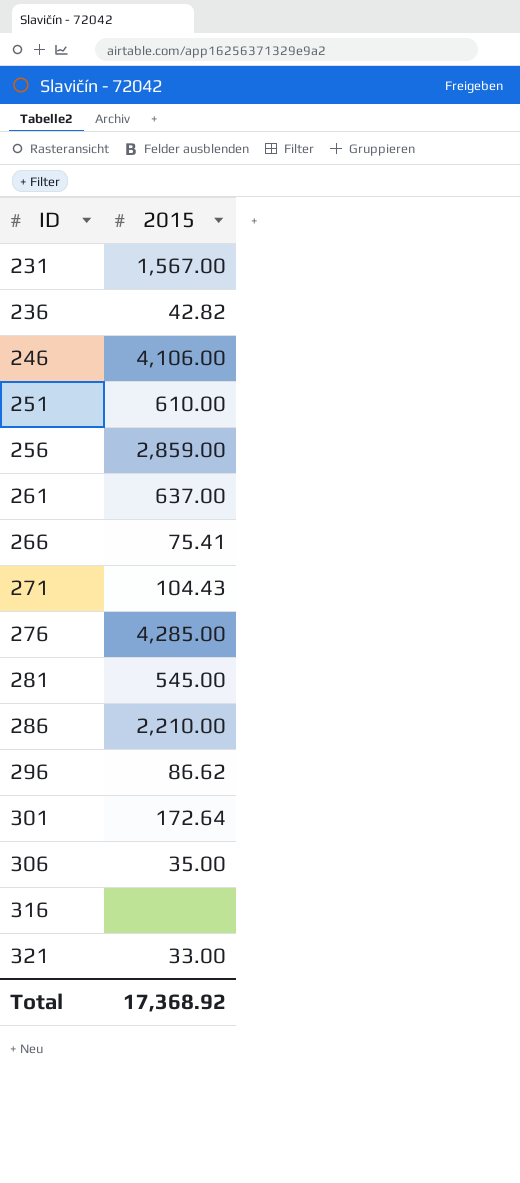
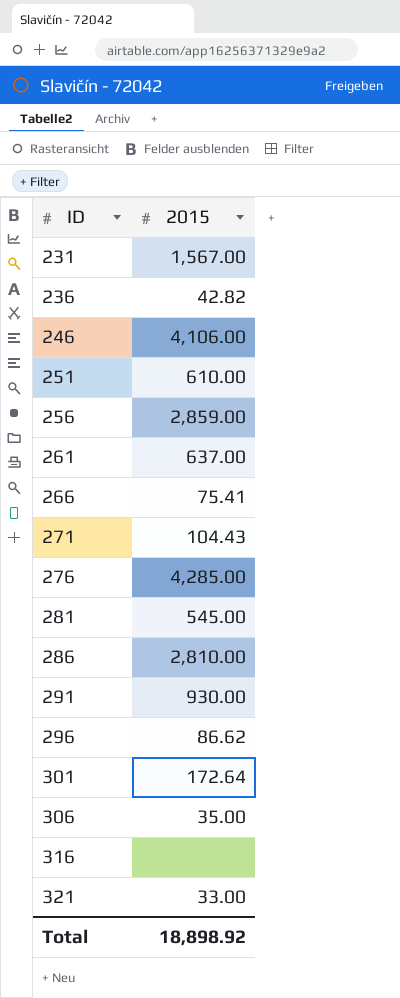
286 | 2015: 2,210.00 -> 2,810.00
row 291: none -> 930.00
Total | 2015: 17,368.92 -> 18,898.92

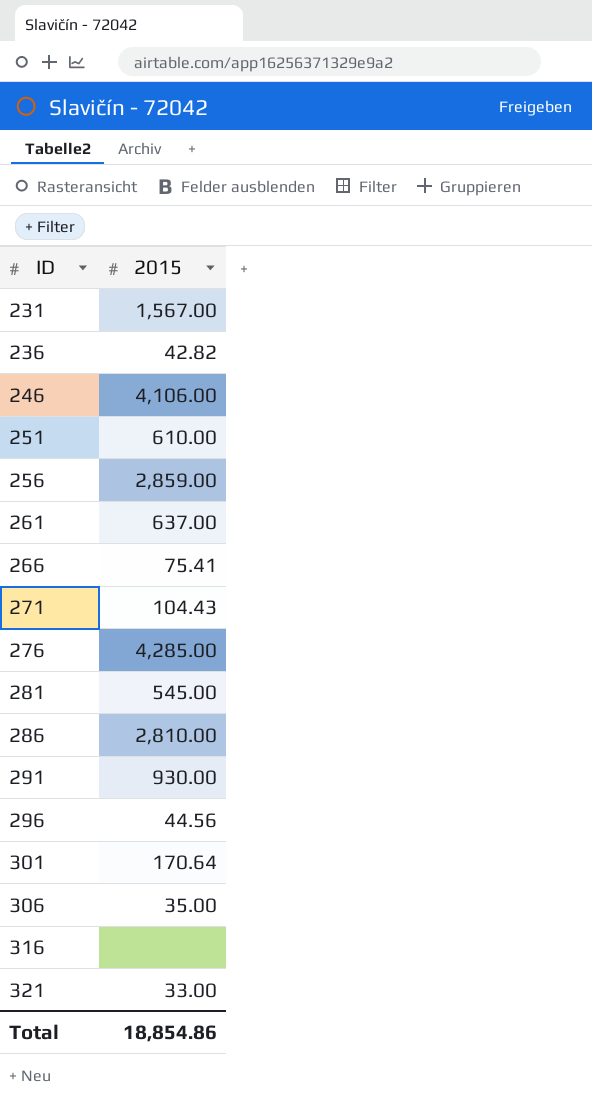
296 | 2015: 86.62 -> 44.56
301 | 2015: 172.64 -> 170.64
Total | 2015: 18,898.92 -> 18,854.86

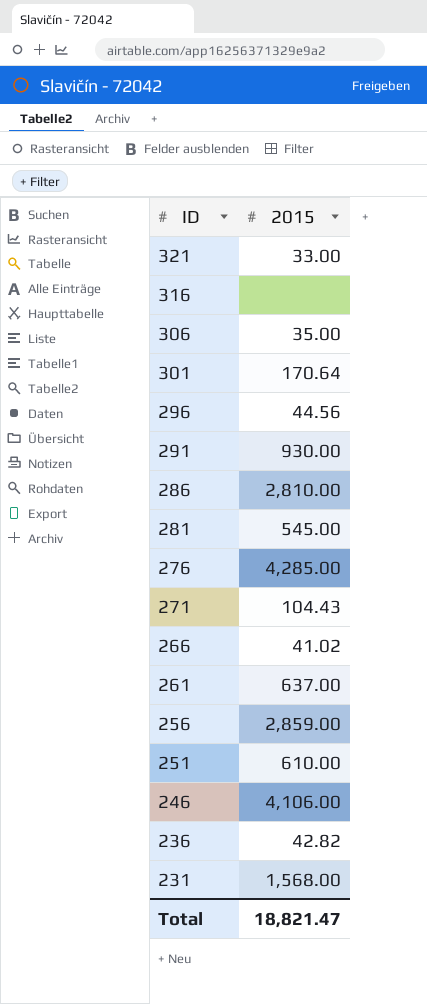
row order: ID ascending -> ID descending
266 | 2015: 75.41 -> 41.02
231 | 2015: 1,567.00 -> 1,568.00
Total | 2015: 18,854.86 -> 18,821.47

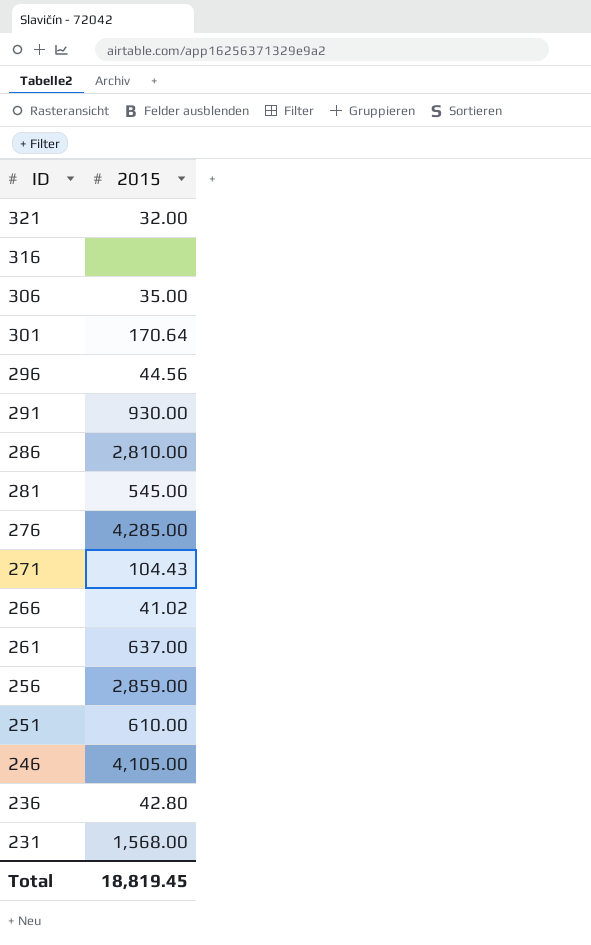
321 | 2015: 33.00 -> 32.00
246 | 2015: 4,106.00 -> 4,105.00
236 | 2015: 42.82 -> 42.80
Total | 2015: 18,821.47 -> 18,819.45

